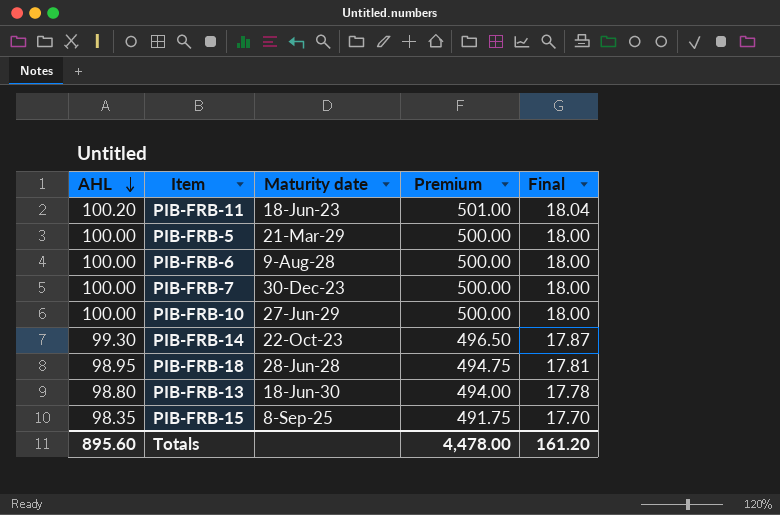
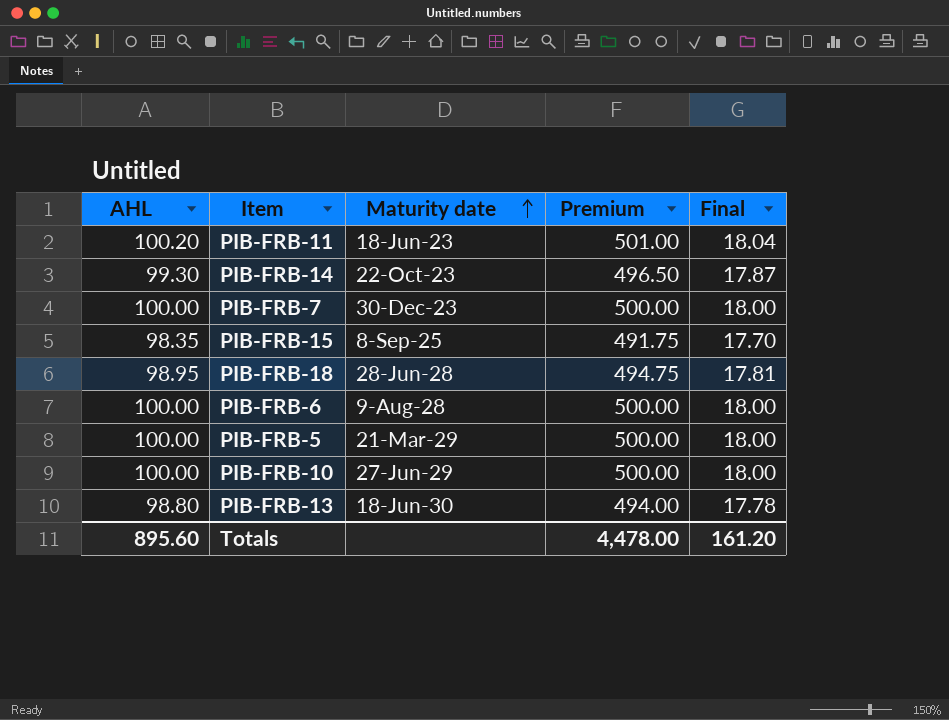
row order: AHL descending -> Maturity date ascending

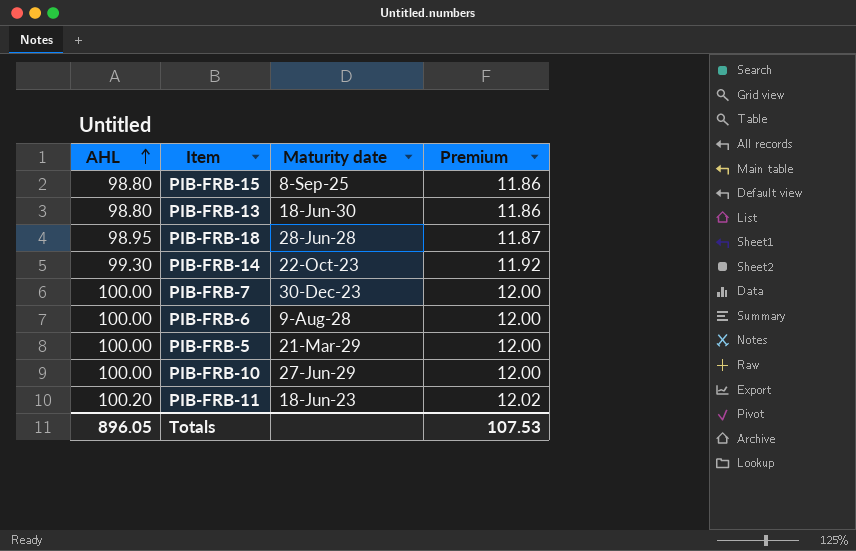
row order: Maturity date ascending -> AHL ascending
column Final | formula: [AHL] * 0.18 -> none
column Premium | formula: [AHL] * 5 -> [AHL] * 0.12
PIB-FRB-15 | AHL: 98.35 -> 98.80
Totals | AHL: 895.60 -> 896.05
Totals | Premium: 4,478.00 -> 107.53

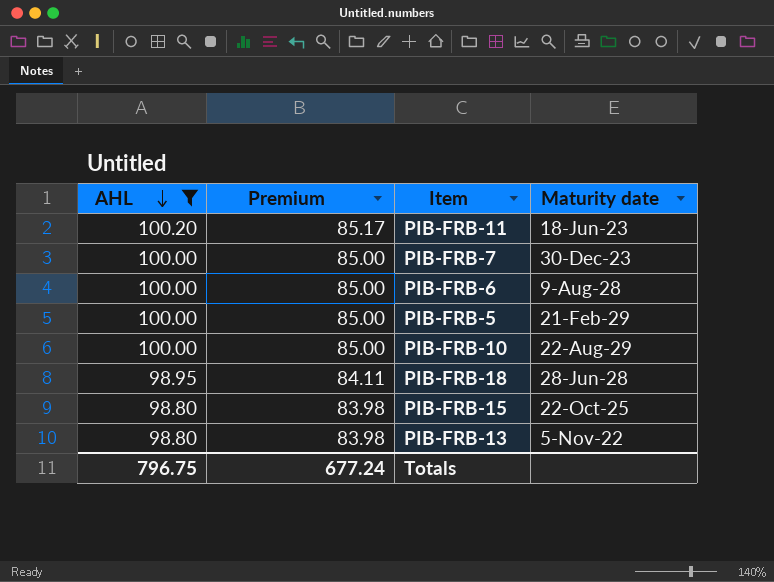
filter: none -> AHL != 99.30
row order: AHL ascending -> AHL descending
column Premium | formula: [AHL] * 0.12 -> [AHL] * 0.85
column Premium | position: 4 -> 2
PIB-FRB-5 | Maturity date: 21-Mar-29 -> 21-Feb-29
PIB-FRB-10 | Maturity date: 27-Jun-29 -> 22-Aug-29
PIB-FRB-15 | Maturity date: 8-Sep-25 -> 22-Oct-25
PIB-FRB-13 | Maturity date: 18-Jun-30 -> 5-Nov-22
Totals | AHL: 896.05 -> 796.75
Totals | Premium: 107.53 -> 677.24

